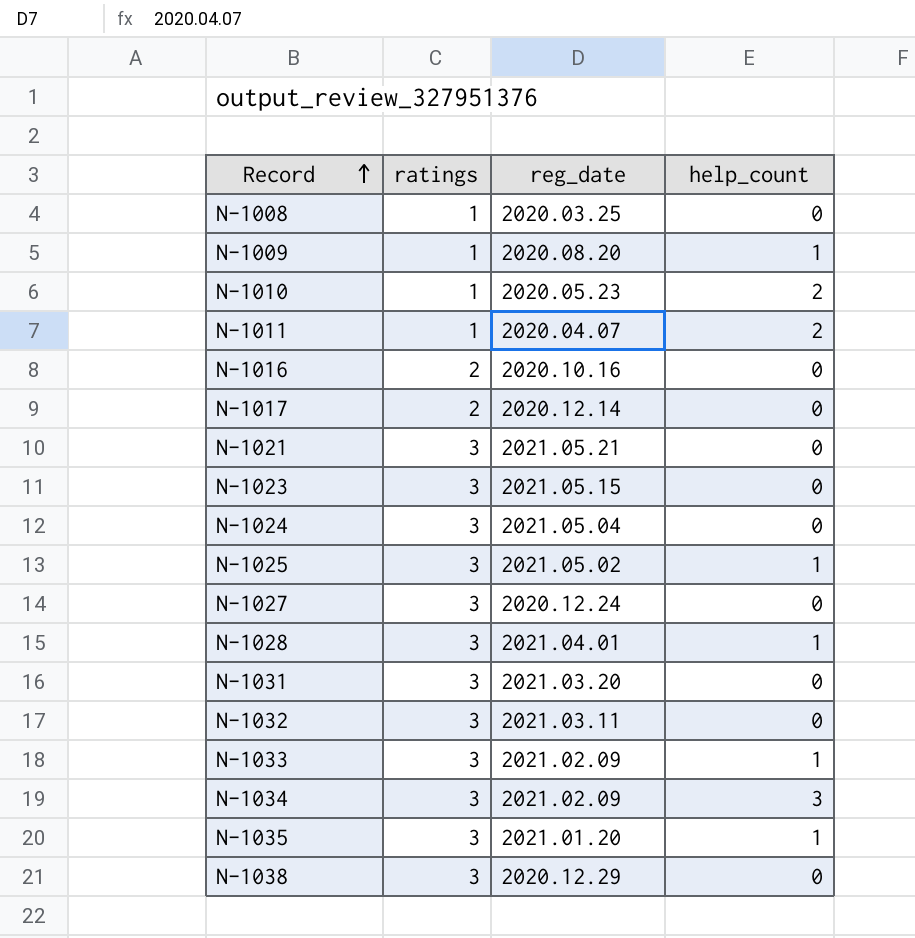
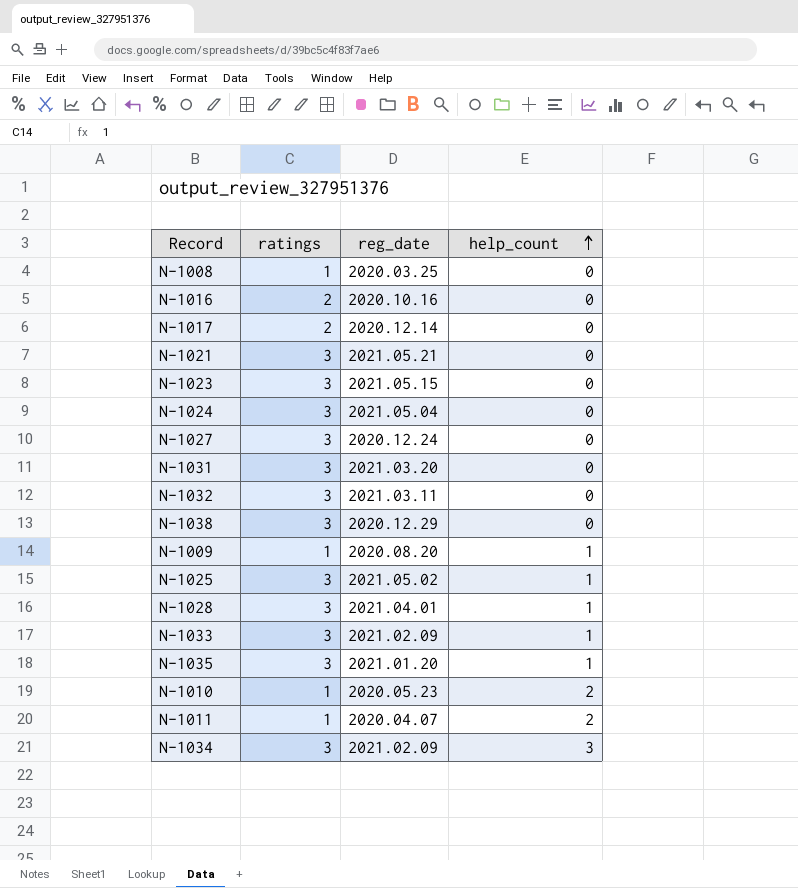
row order: Record ascending -> help_count ascending

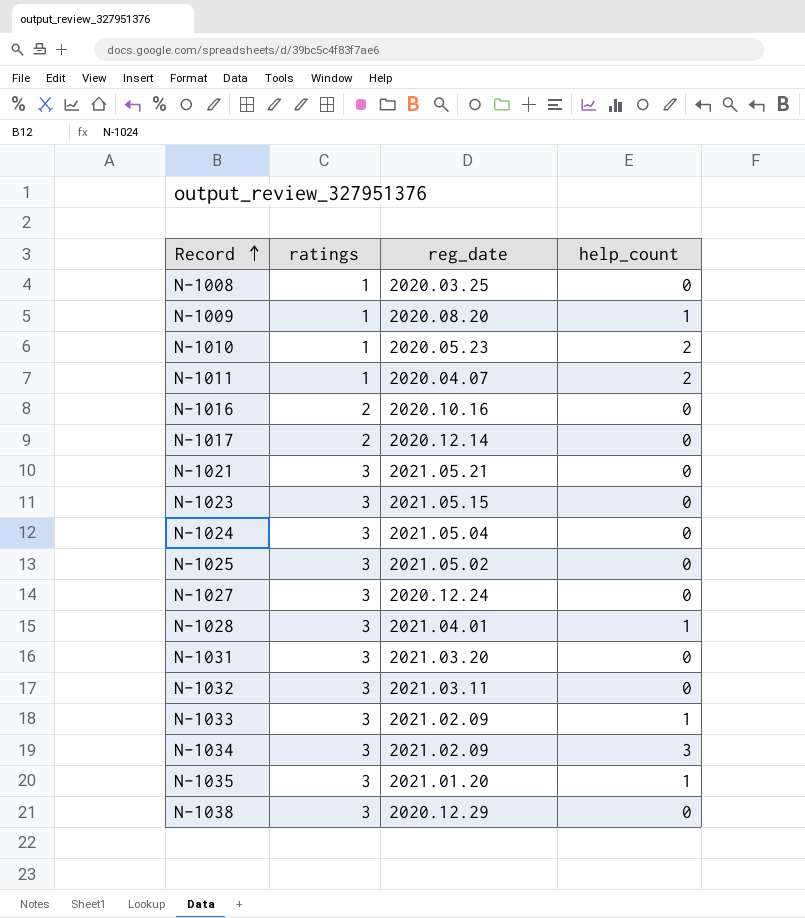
row order: help_count ascending -> Record ascending
N-1025 | help_count: 1 -> 0

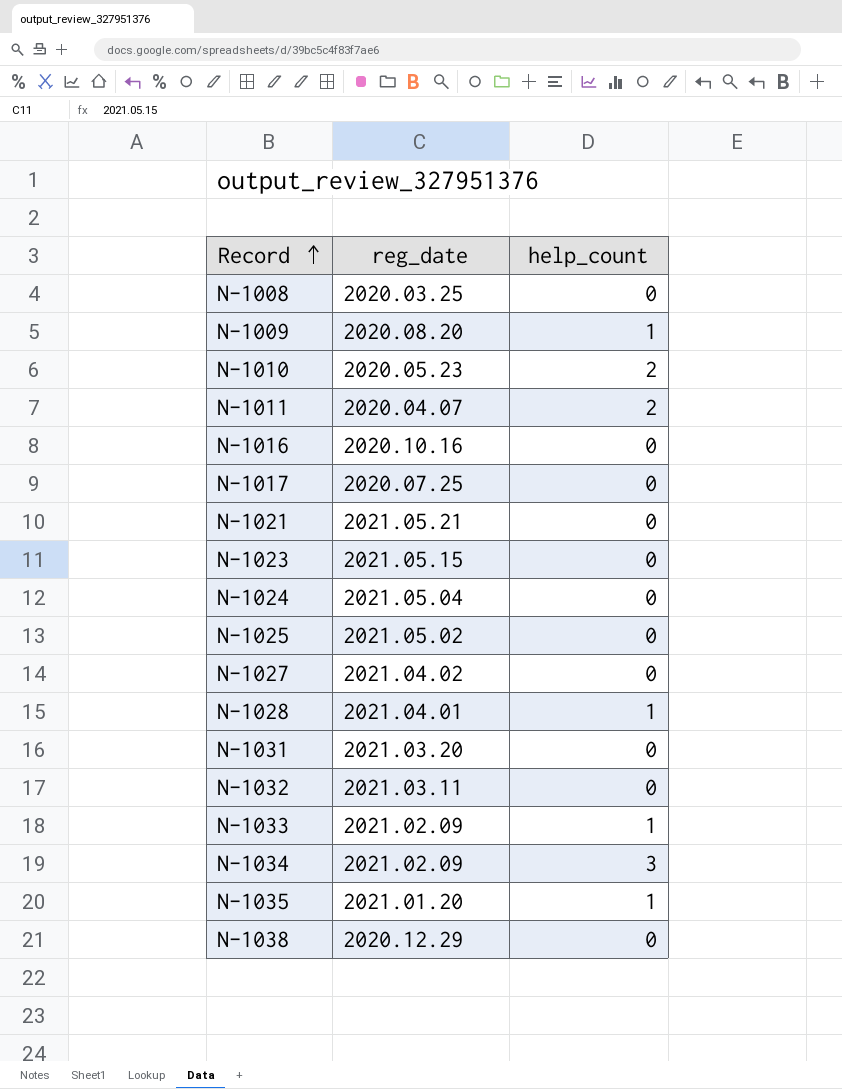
column ratings | position: 2 -> none
N-1017 | reg_date: 2020.12.14 -> 2020.07.25
N-1027 | reg_date: 2020.12.24 -> 2021.04.02

